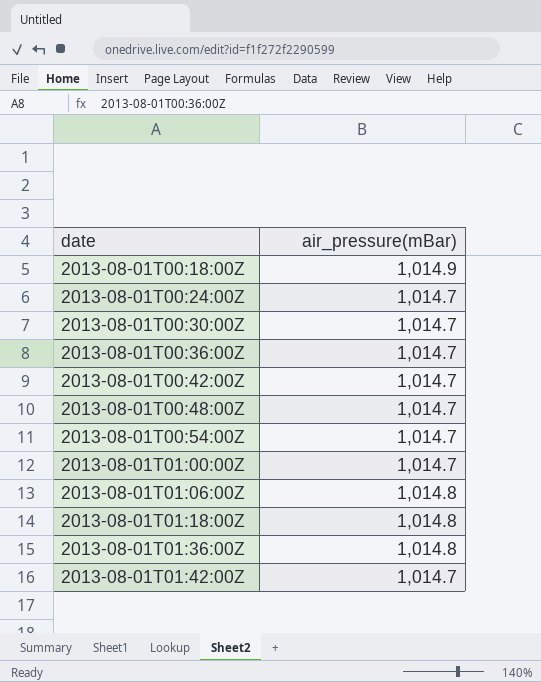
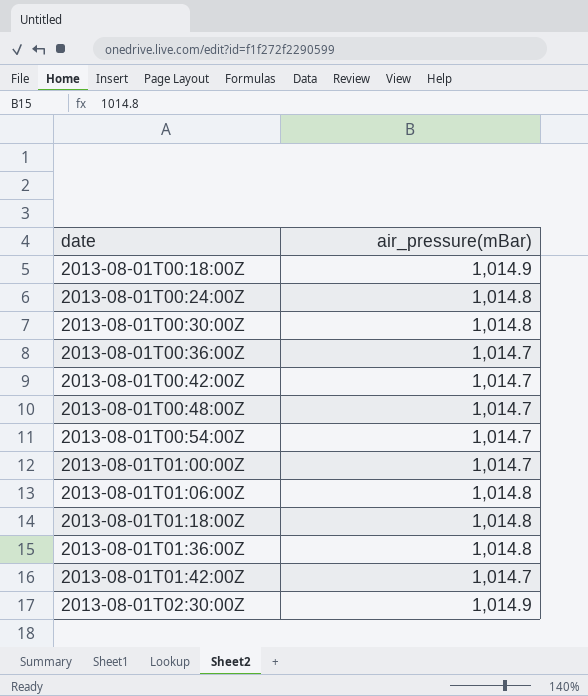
2013-08-01T00:24:00Z | air_pressure(mBar): 1,014.7 -> 1,014.8
2013-08-01T00:30:00Z | air_pressure(mBar): 1,014.7 -> 1,014.8
row 2013-08-01T02:30:00Z: none -> 1,014.9

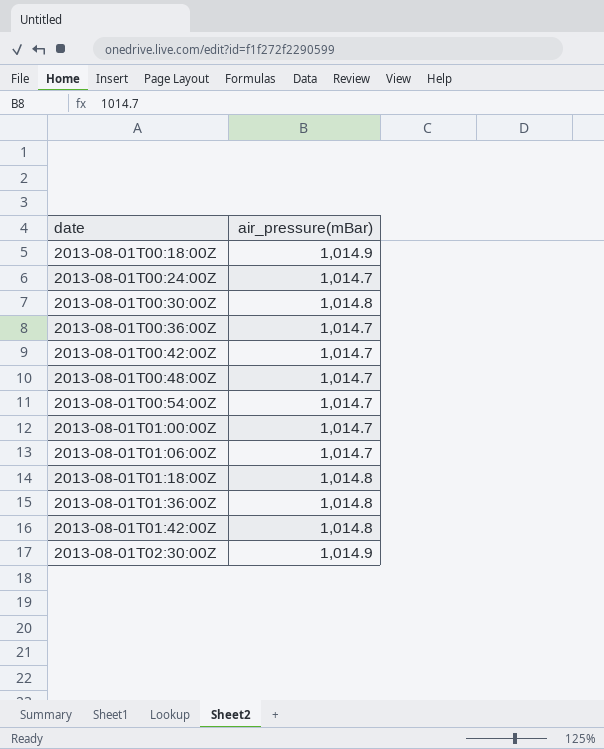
2013-08-01T00:24:00Z | air_pressure(mBar): 1,014.8 -> 1,014.7
2013-08-01T01:06:00Z | air_pressure(mBar): 1,014.8 -> 1,014.7
2013-08-01T01:42:00Z | air_pressure(mBar): 1,014.7 -> 1,014.8

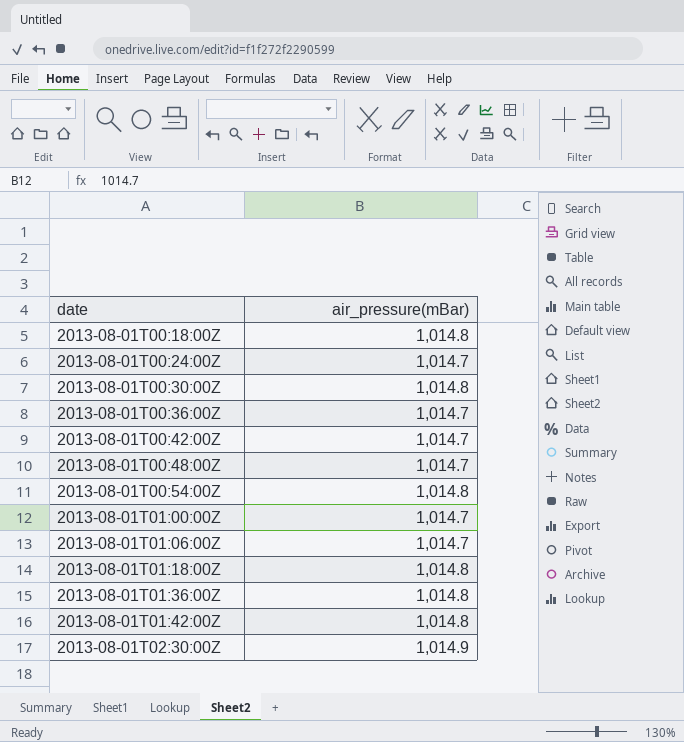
2013-08-01T00:18:00Z | air_pressure(mBar): 1,014.9 -> 1,014.8
2013-08-01T00:54:00Z | air_pressure(mBar): 1,014.7 -> 1,014.8

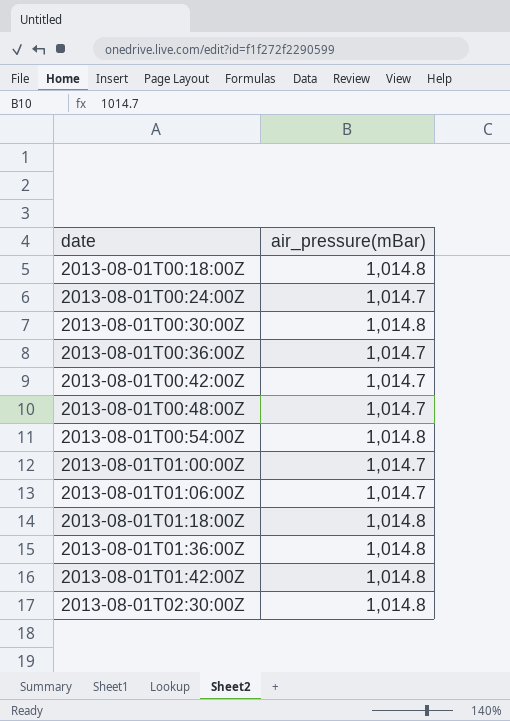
2013-08-01T02:30:00Z | air_pressure(mBar): 1,014.9 -> 1,014.8

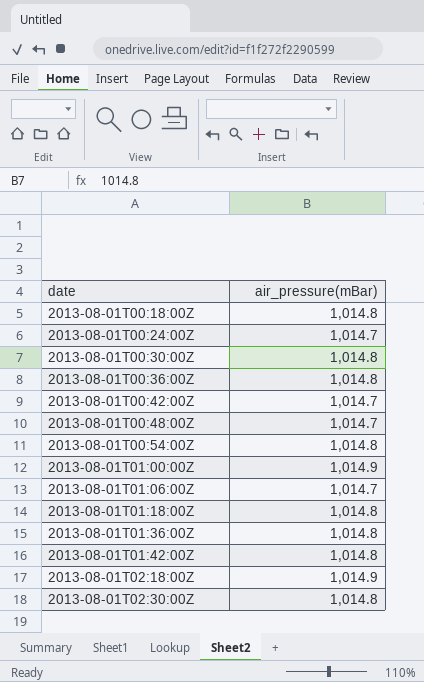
2013-08-01T00:36:00Z | air_pressure(mBar): 1,014.7 -> 1,014.8
2013-08-01T01:00:00Z | air_pressure(mBar): 1,014.7 -> 1,014.9
row 2013-08-01T02:18:00Z: none -> 1,014.9

